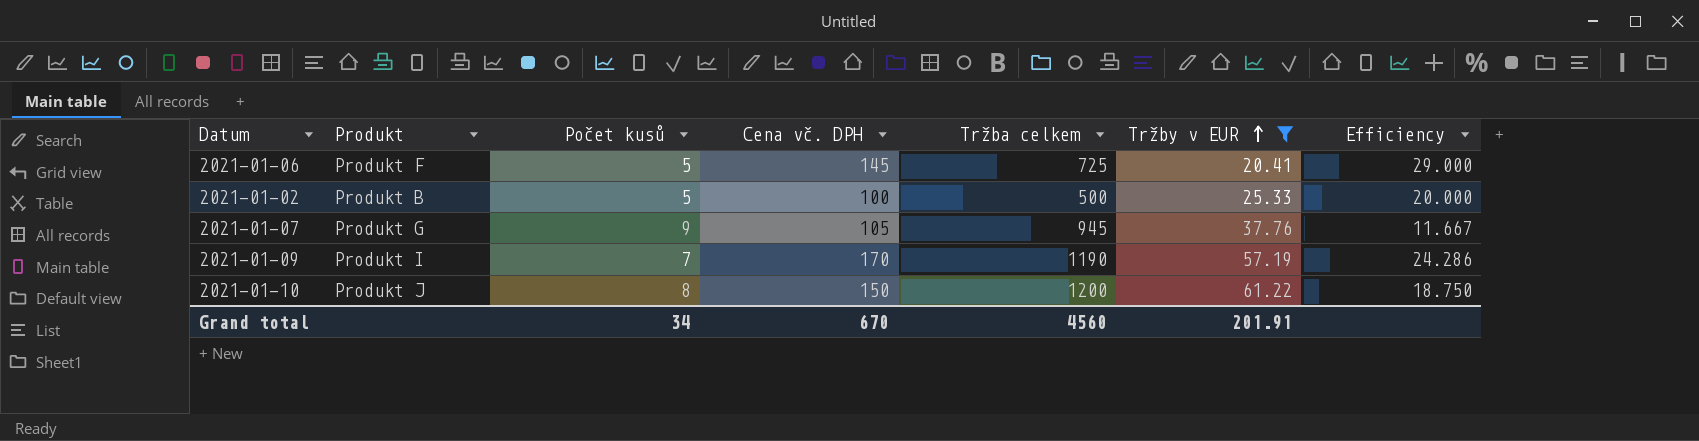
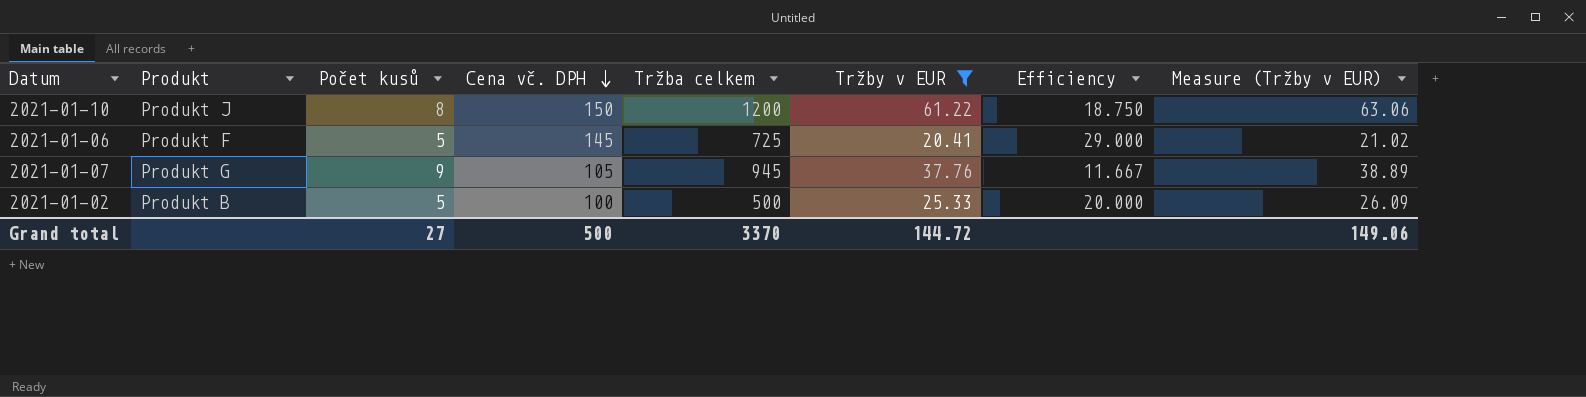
row order: Tržby v EUR ascending -> Cena vč. DPH descending
column Measure (Tržby v EUR) | formula: none -> [Tržby v EUR] * 1.03
row 2021-01-09: Produkt I | 7 | 170 | 1190 | 57.19 | 24.286 -> none
Grand total | Počet kusů: 34 -> 27
Grand total | Cena vč. DPH: 670 -> 500
Grand total | Tržba celkem: 4560 -> 3370
Grand total | Tržby v EUR: 201.91 -> 144.72

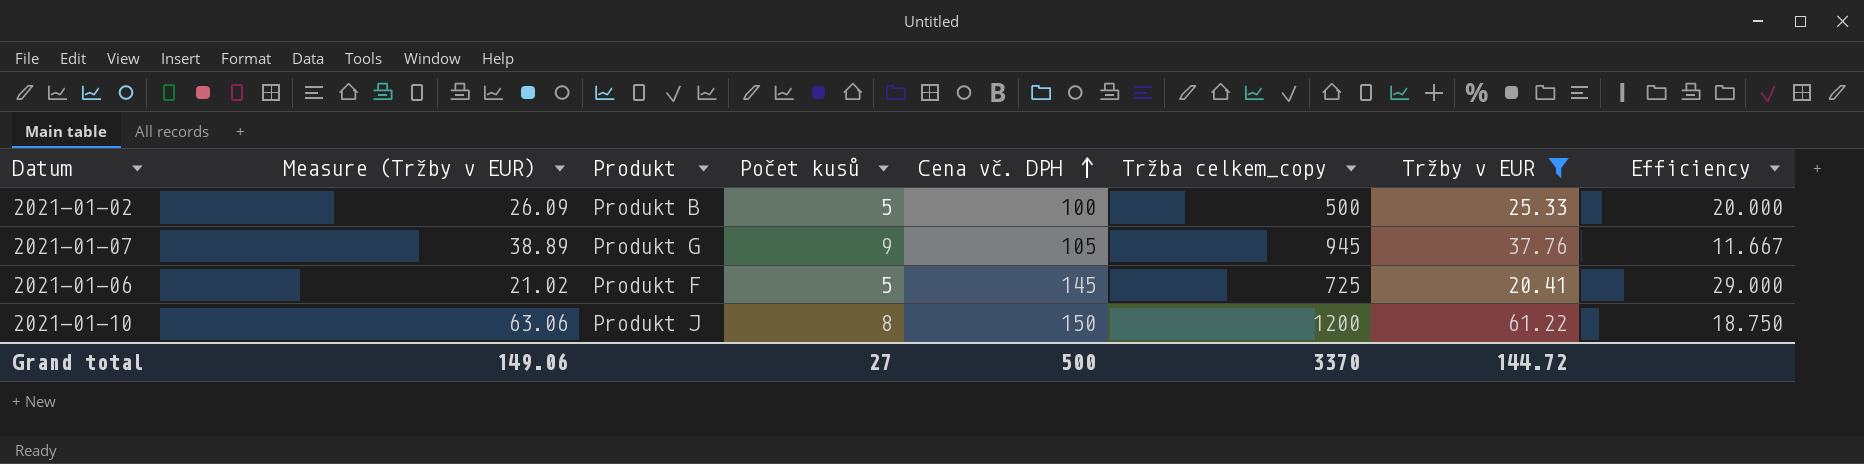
row order: Cena vč. DPH descending -> Cena vč. DPH ascending
column Measure (Tržby v EUR) | position: 8 -> 2
column name: Tržba celkem -> Tržba celkem_copy

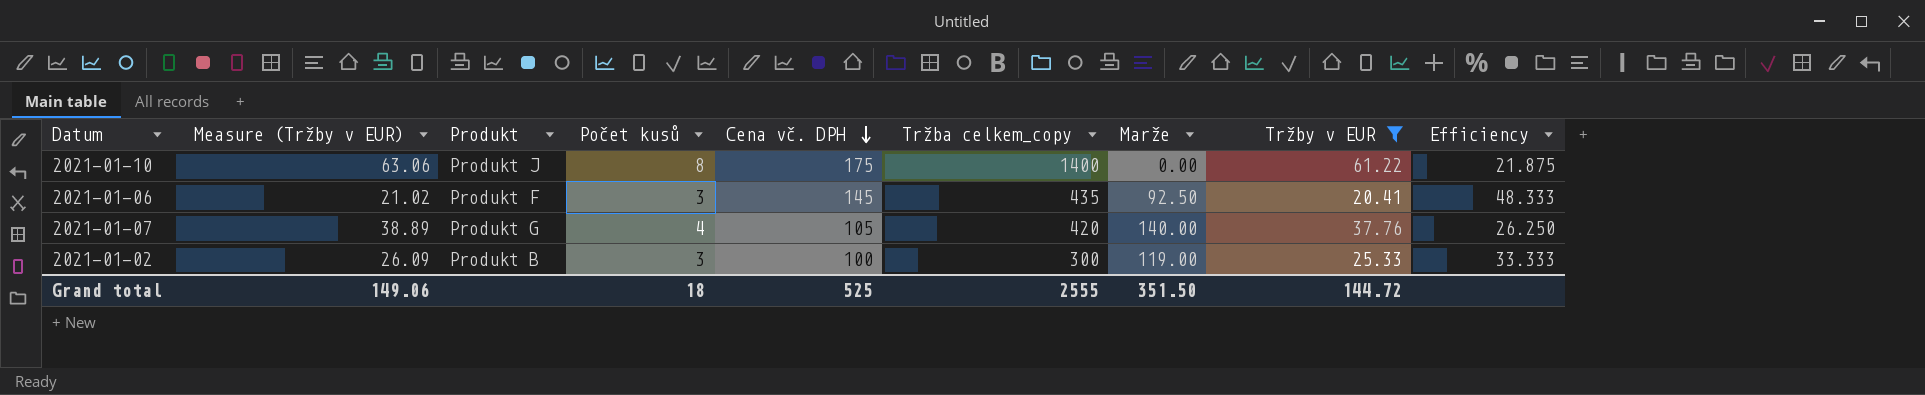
row order: Cena vč. DPH ascending -> Cena vč. DPH descending
column Marže | position: none -> 7
2021-01-10 | Cena vč. DPH: 150 -> 175
2021-01-10 | Tržba celkem_copy: 1200 -> 1400
2021-01-10 | Efficiency: 18.750 -> 21.875
2021-01-06 | Počet kusů: 5 -> 3
2021-01-06 | Tržba celkem_copy: 725 -> 435
2021-01-06 | Efficiency: 29.000 -> 48.333
2021-01-07 | Počet kusů: 9 -> 4
2021-01-07 | Tržba celkem_copy: 945 -> 420
2021-01-07 | Efficiency: 11.667 -> 26.250
2021-01-02 | Počet kusů: 5 -> 3
2021-01-02 | Tržba celkem_copy: 500 -> 300
2021-01-02 | Efficiency: 20.000 -> 33.333
Grand total | Počet kusů: 27 -> 18
Grand total | Cena vč. DPH: 500 -> 525
Grand total | Tržba celkem_copy: 3370 -> 2555

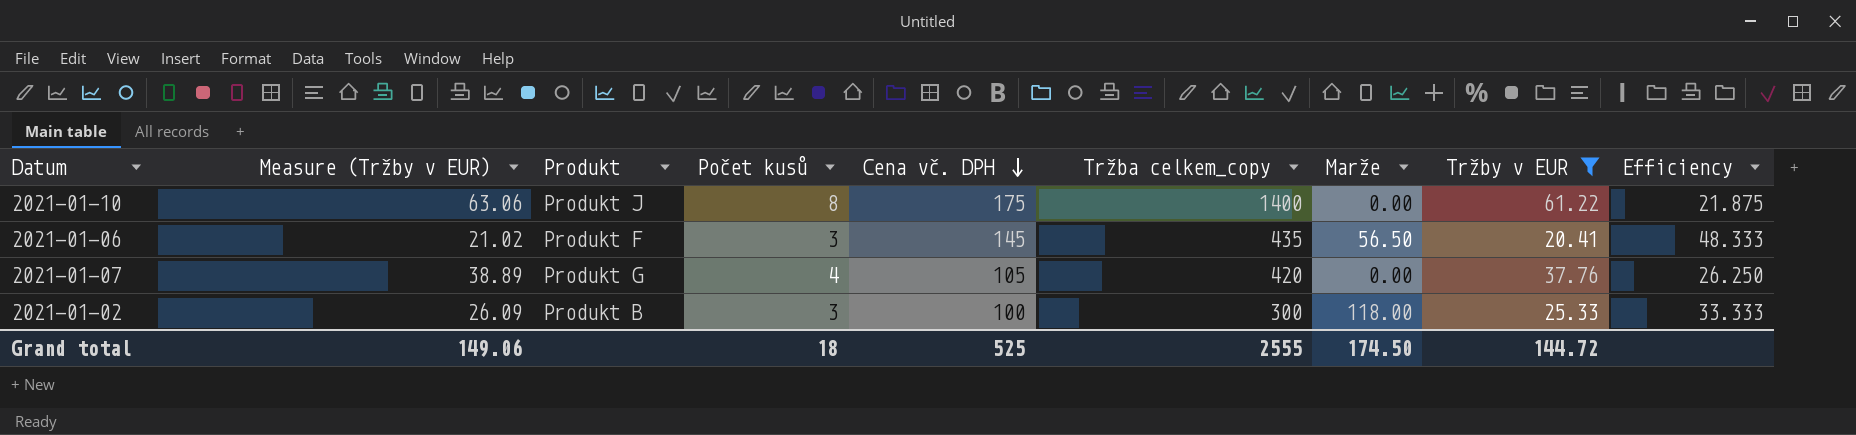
2021-01-06 | Marže: 92.50 -> 56.50
2021-01-07 | Marže: 140.00 -> 0.00
2021-01-02 | Marže: 119.00 -> 118.00
Grand total | Marže: 351.50 -> 174.50

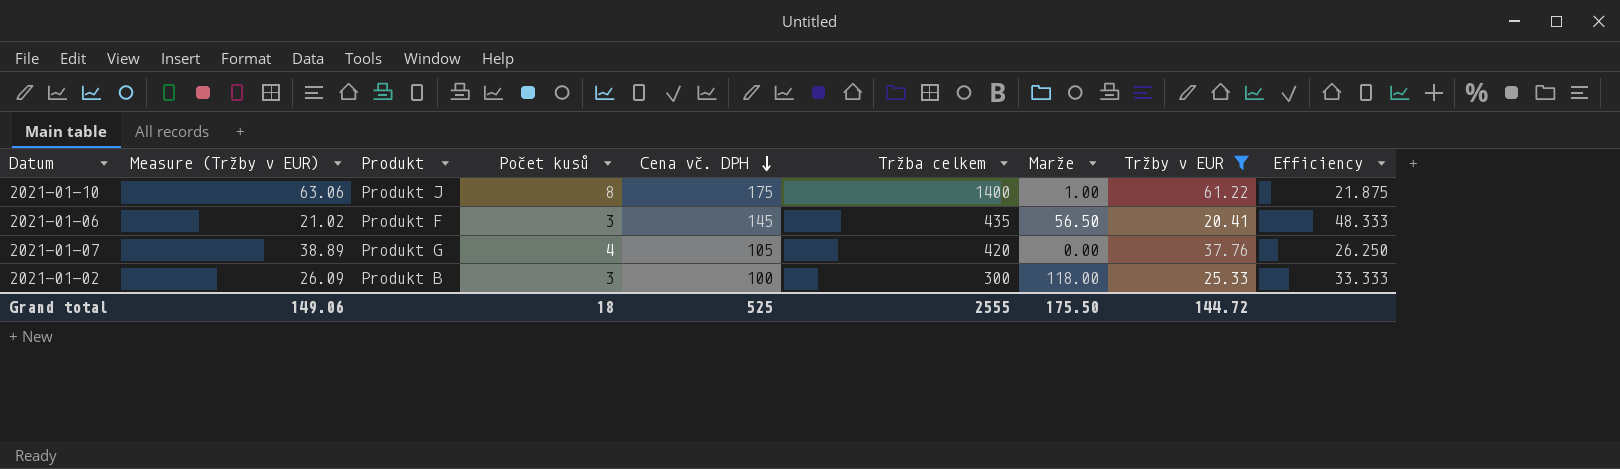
column name: Tržba celkem_copy -> Tržba celkem
2021-01-10 | Marže: 0.00 -> 1.00
Grand total | Marže: 174.50 -> 175.50

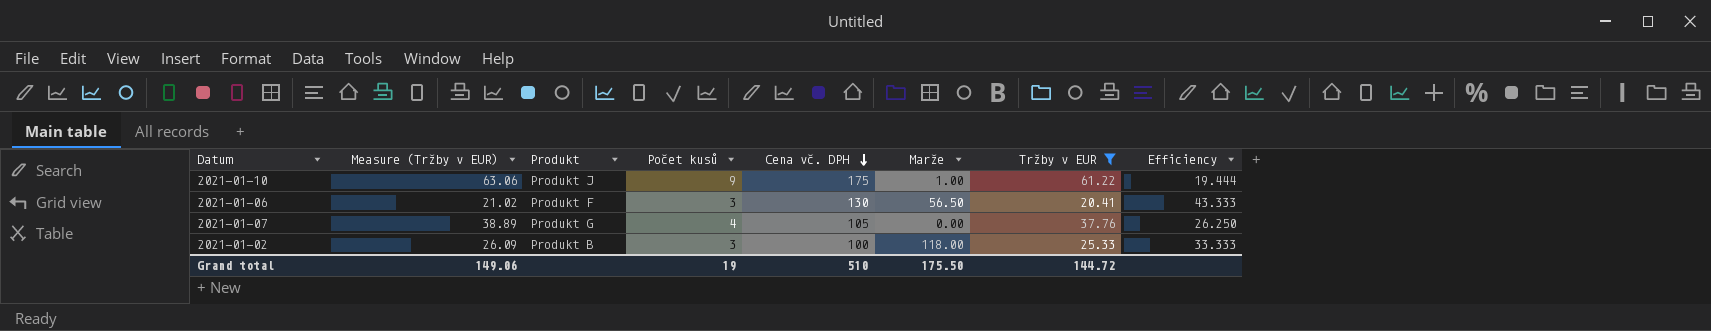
column Tržba celkem | formula: [Počet kusů] * [Cena vč. DPH] -> none
2021-01-10 | Počet kusů: 8 -> 9
2021-01-10 | Efficiency: 21.875 -> 19.444
2021-01-06 | Cena vč. DPH: 145 -> 130
2021-01-06 | Efficiency: 48.333 -> 43.333
Grand total | Počet kusů: 18 -> 19
Grand total | Cena vč. DPH: 525 -> 510

